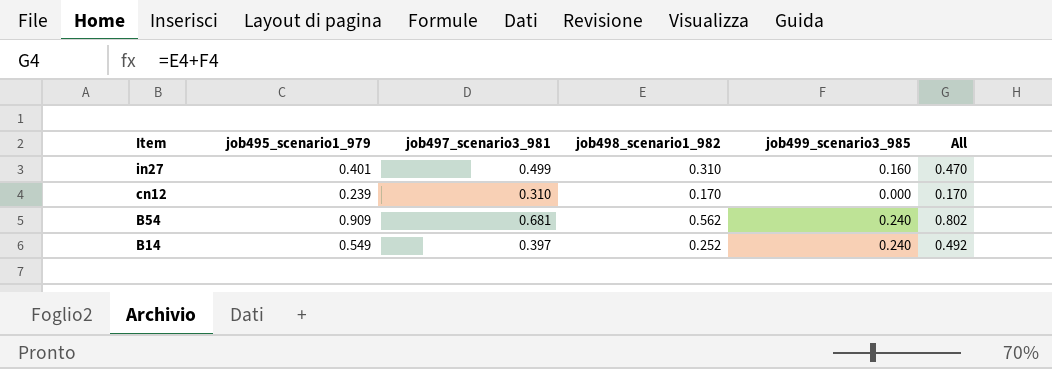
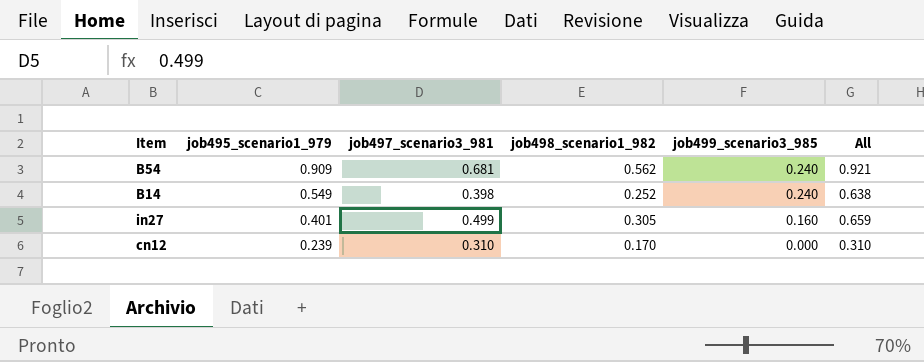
row order: Item descending -> job495_scenario1_979 descending
column All | formula: [job498_scenario1_982] + [job499_scenario3_985] -> [job497_scenario3_981] + [job499_scenario3_985]
B14 | job497_scenario3_981: 0.397 -> 0.398
in27 | job498_scenario1_982: 0.310 -> 0.305

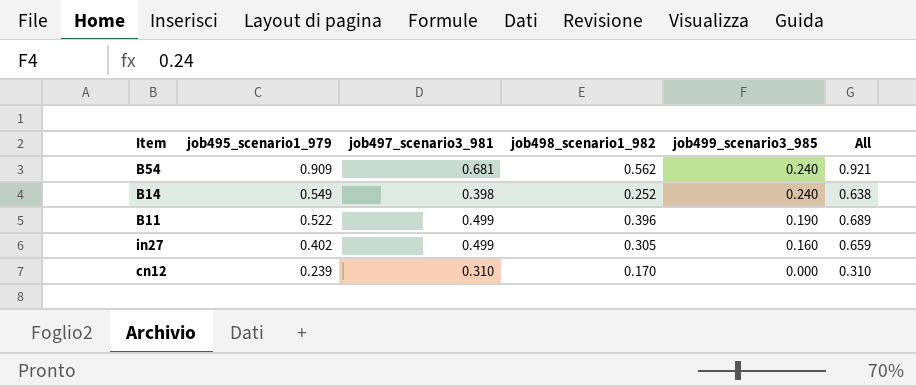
row B11: none -> 0.522 | 0.499 | 0.396 | 0.190 | 0.689
in27 | job495_scenario1_979: 0.401 -> 0.402

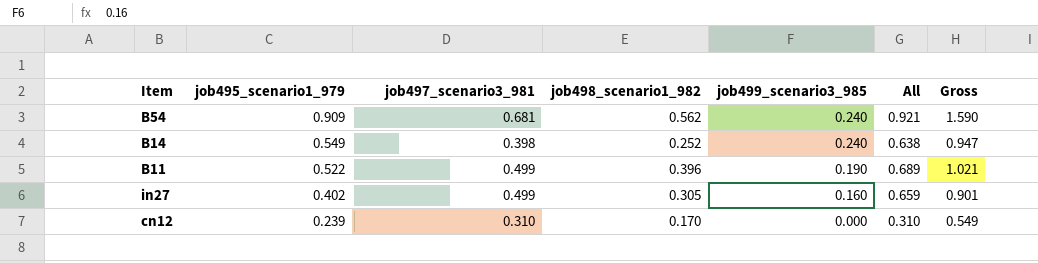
column Gross | formula: none -> [job495_scenario1_979] + [job497_scenario3_981]

